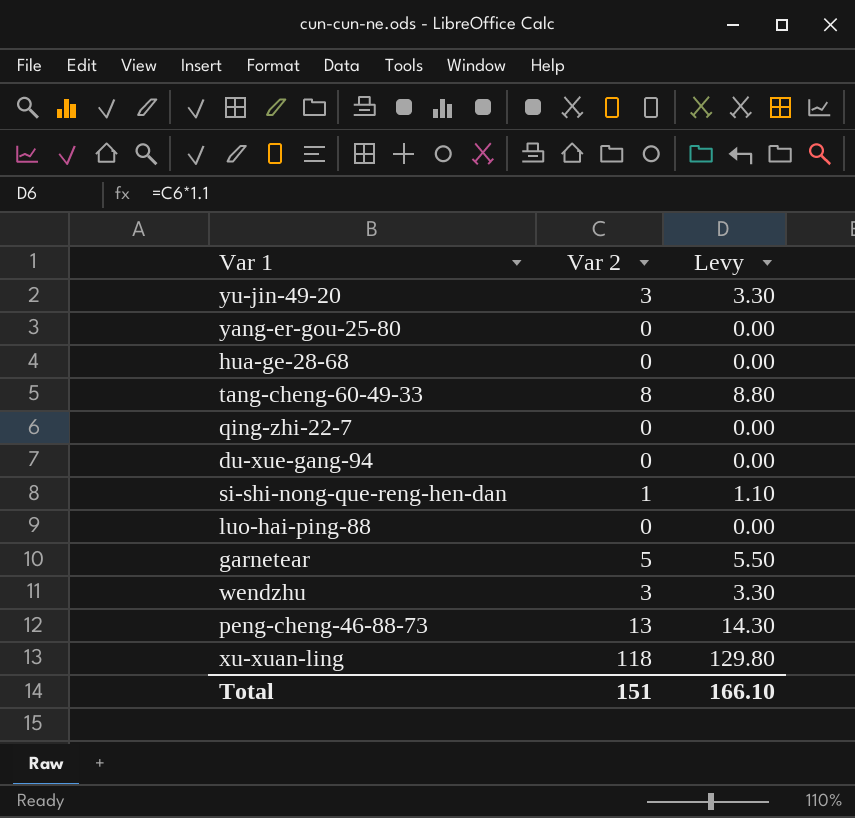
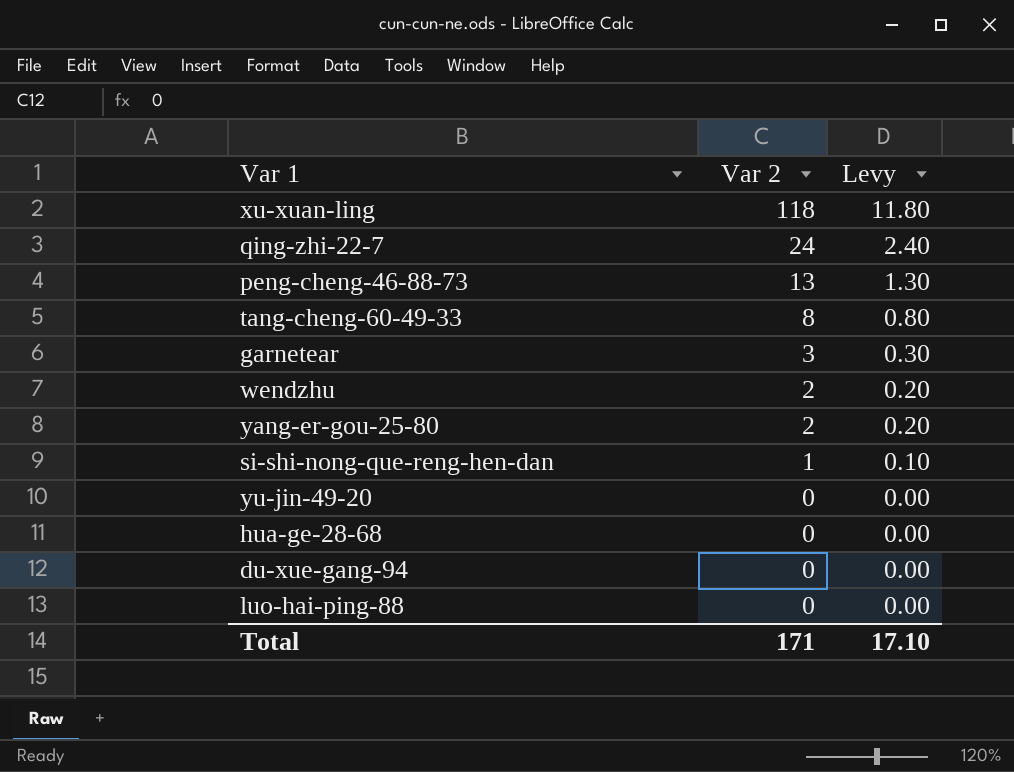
row order: none -> Var 2 descending
column Levy | formula: [Var 2] * 1.1 -> [Var 2] * 0.1
qing-zhi-22-7 | Var 2: 0 -> 24
garnetear | Var 2: 5 -> 3
wendzhu | Var 2: 3 -> 2
yang-er-gou-25-80 | Var 2: 0 -> 2
yu-jin-49-20 | Var 2: 3 -> 0
Total | Var 2: 151 -> 171
Total | Levy: 166.10 -> 17.10

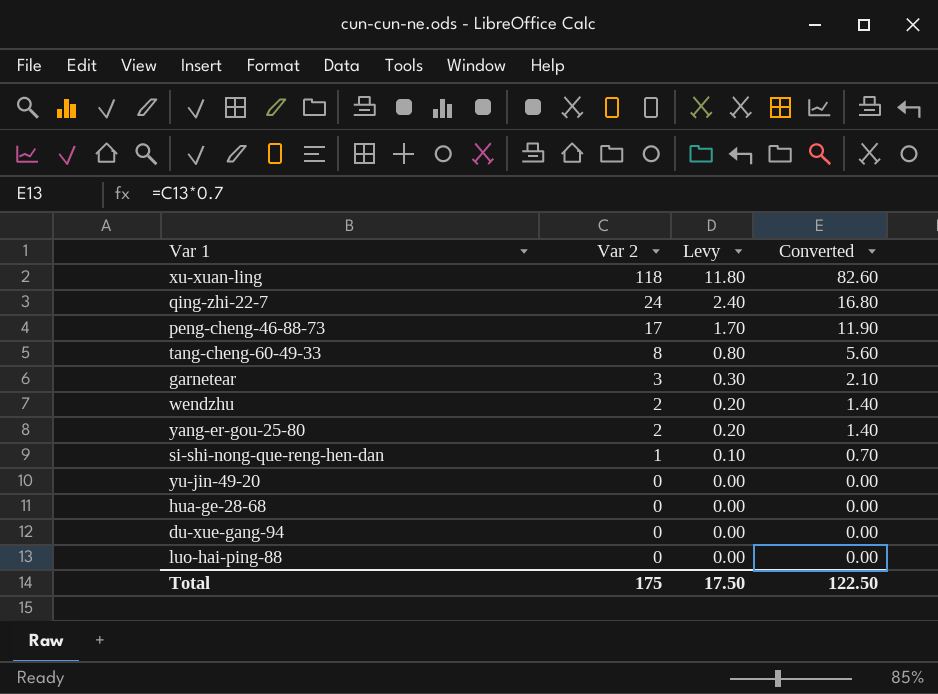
column Converted | formula: none -> [Var 2] * 0.7
peng-cheng-46-88-73 | Var 2: 13 -> 17
peng-cheng-46-88-73 | Levy: 1.30 -> 1.70
Total | Var 2: 171 -> 175
Total | Levy: 17.10 -> 17.50

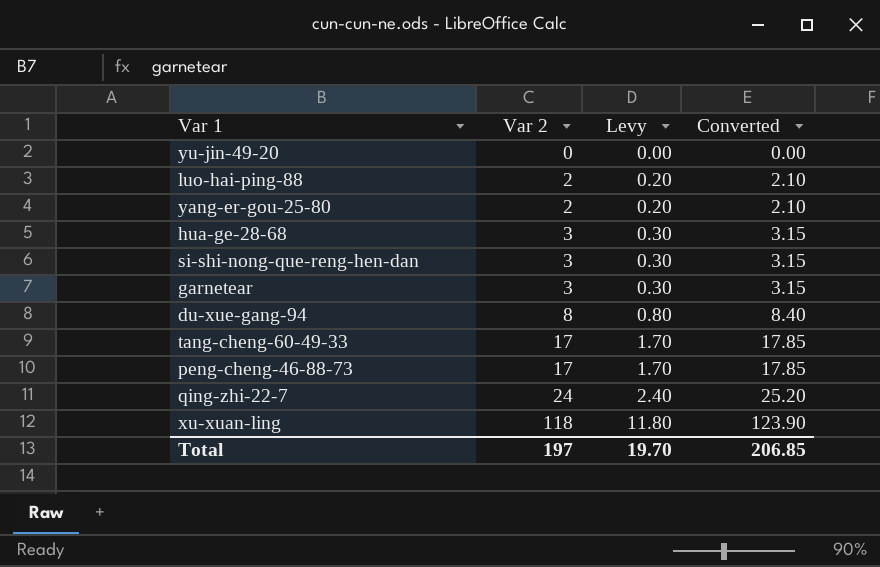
row order: Var 2 descending -> Var 2 ascending
column Converted | formula: [Var 2] * 0.7 -> [Var 2] * 1.05
row wendzhu: 2 | 0.20 | 1.40 -> none
luo-hai-ping-88 | Var 2: 0 -> 2
luo-hai-ping-88 | Levy: 0.00 -> 0.20
hua-ge-28-68 | Var 2: 0 -> 3
hua-ge-28-68 | Levy: 0.00 -> 0.30
si-shi-nong-que-reng-hen-dan | Var 2: 1 -> 3
si-shi-nong-que-reng-hen-dan | Levy: 0.10 -> 0.30
du-xue-gang-94 | Var 2: 0 -> 8
du-xue-gang-94 | Levy: 0.00 -> 0.80
tang-cheng-60-49-33 | Var 2: 8 -> 17
tang-cheng-60-49-33 | Levy: 0.80 -> 1.70
Total | Var 2: 175 -> 197
Total | Levy: 17.50 -> 19.70
Total | Converted: 122.50 -> 206.85

